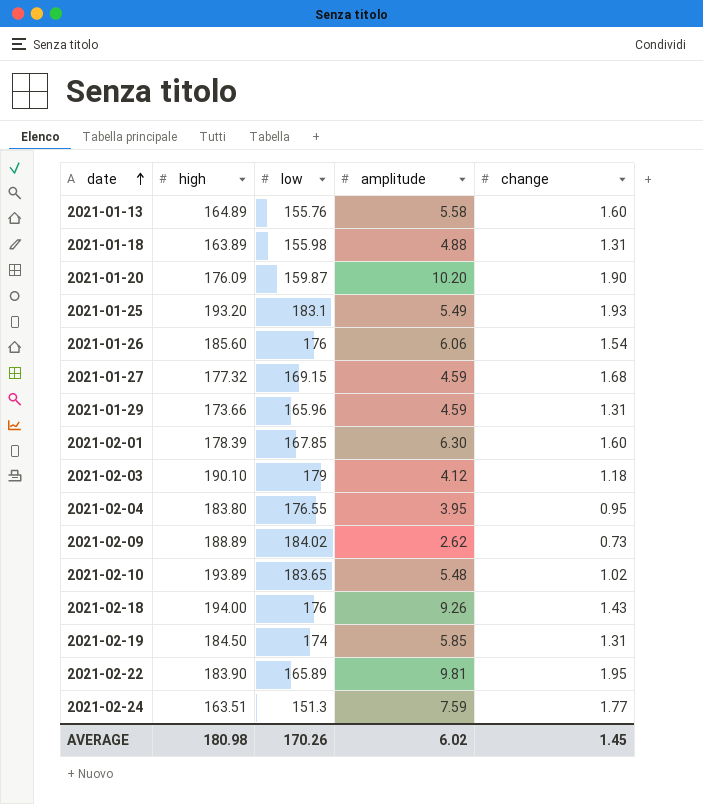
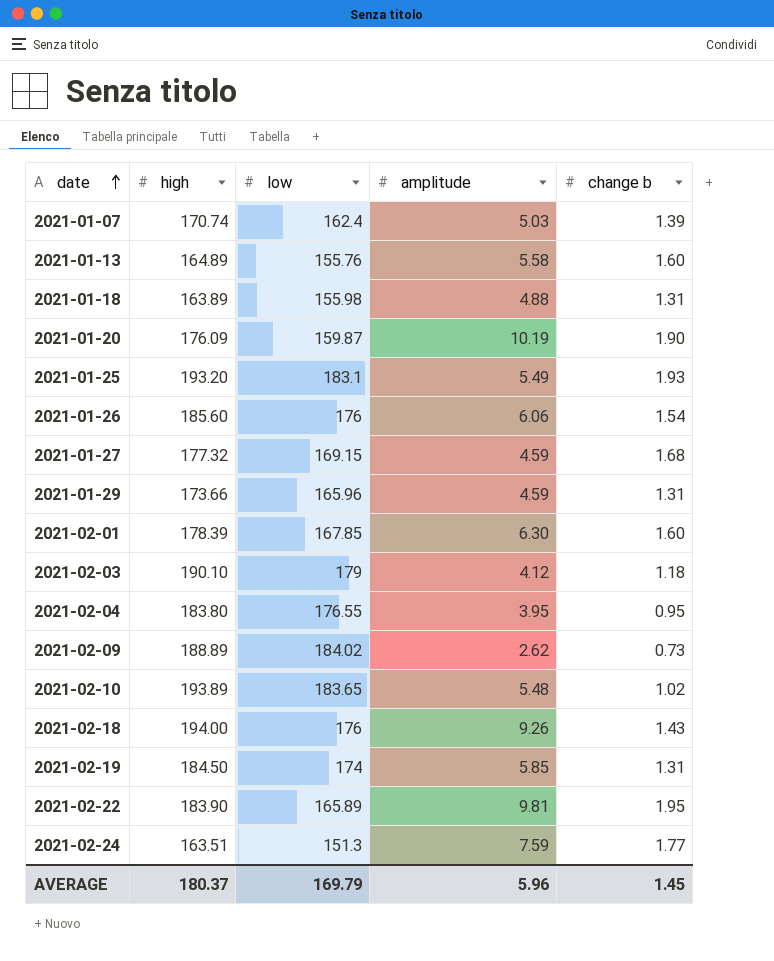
column name: change -> change b
row 2021-01-07: none -> 170.74 | 162.4 | 5.03 | 1.39
2021-01-20 | amplitude: 10.20 -> 10.19
AVERAGE | high: 180.98 -> 180.37
AVERAGE | low: 170.26 -> 169.79
AVERAGE | amplitude: 6.02 -> 5.96

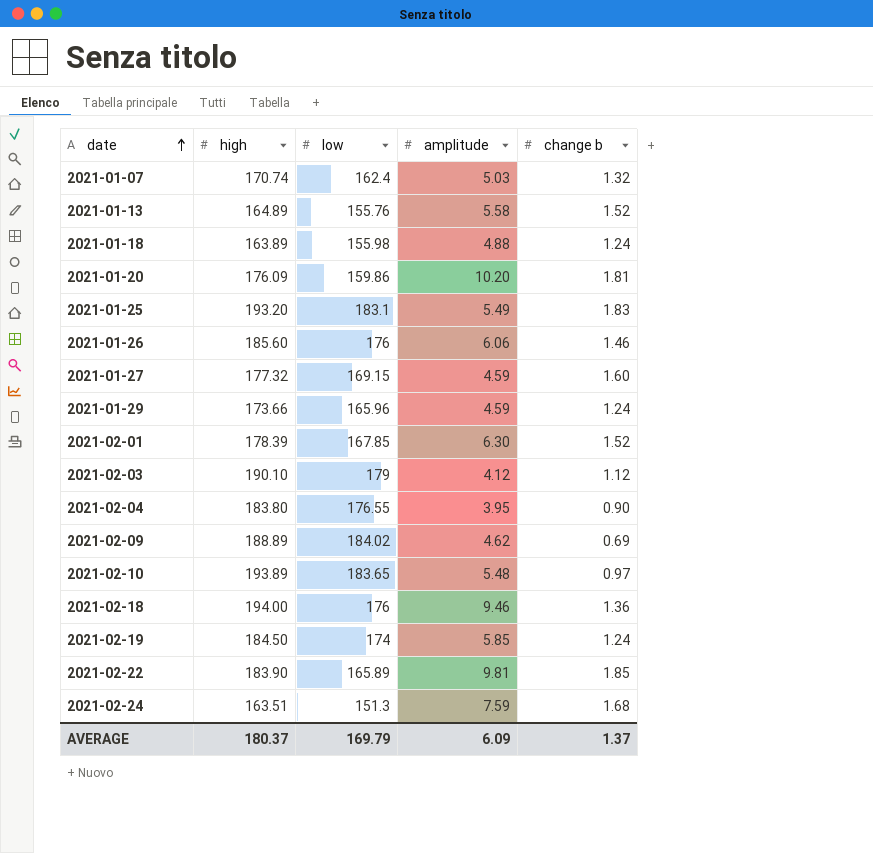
2021-01-07 | change b: 1.39 -> 1.32
2021-01-13 | change b: 1.60 -> 1.52
2021-01-18 | change b: 1.31 -> 1.24
2021-01-20 | low: 159.87 -> 159.86
2021-01-20 | amplitude: 10.19 -> 10.20
2021-01-20 | change b: 1.90 -> 1.81
2021-01-25 | change b: 1.93 -> 1.83
2021-01-26 | change b: 1.54 -> 1.46
2021-01-27 | change b: 1.68 -> 1.60
2021-01-29 | change b: 1.31 -> 1.24
2021-02-01 | change b: 1.60 -> 1.52
2021-02-03 | change b: 1.18 -> 1.12
2021-02-04 | change b: 0.95 -> 0.90
2021-02-09 | amplitude: 2.62 -> 4.62
2021-02-09 | change b: 0.73 -> 0.69
2021-02-10 | change b: 1.02 -> 0.97
2021-02-18 | amplitude: 9.26 -> 9.46
2021-02-18 | change b: 1.43 -> 1.36
2021-02-19 | change b: 1.31 -> 1.24
2021-02-22 | change b: 1.95 -> 1.85
2021-02-24 | change b: 1.77 -> 1.68
AVERAGE | amplitude: 5.96 -> 6.09
AVERAGE | change b: 1.45 -> 1.37

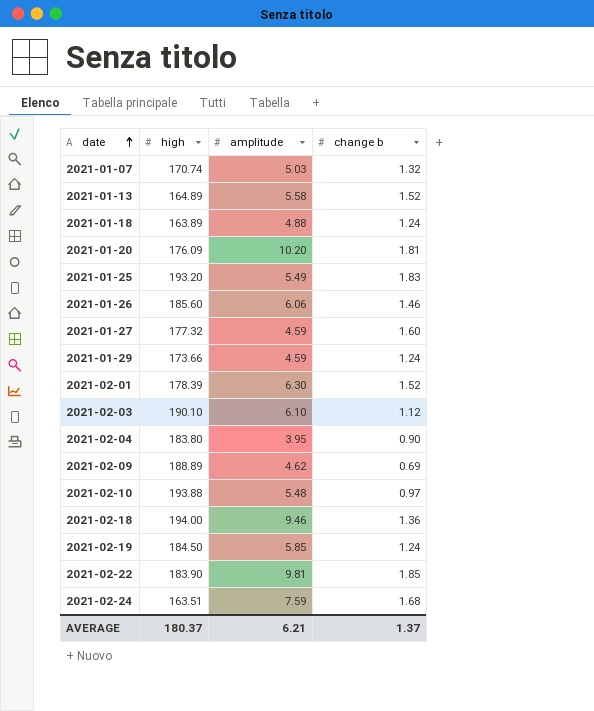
column low | position: 3 -> none
2021-02-03 | amplitude: 4.12 -> 6.10
2021-02-10 | high: 193.89 -> 193.88
AVERAGE | amplitude: 6.09 -> 6.21

